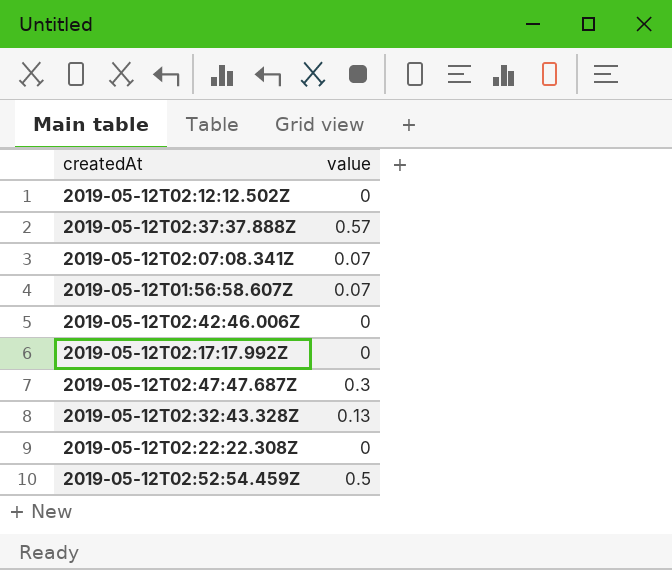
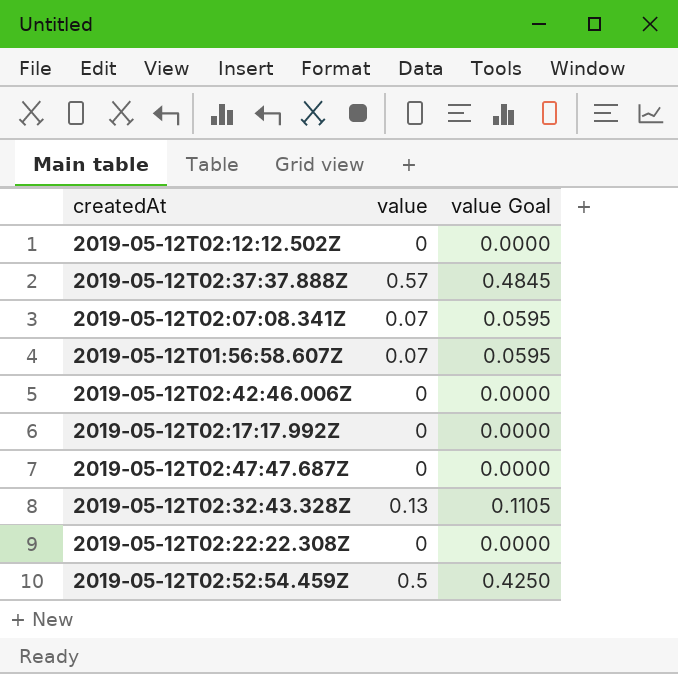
column value Goal | formula: none -> [value] * 0.85
2019-05-12T02:47:47.687Z | value: 0.3 -> 0

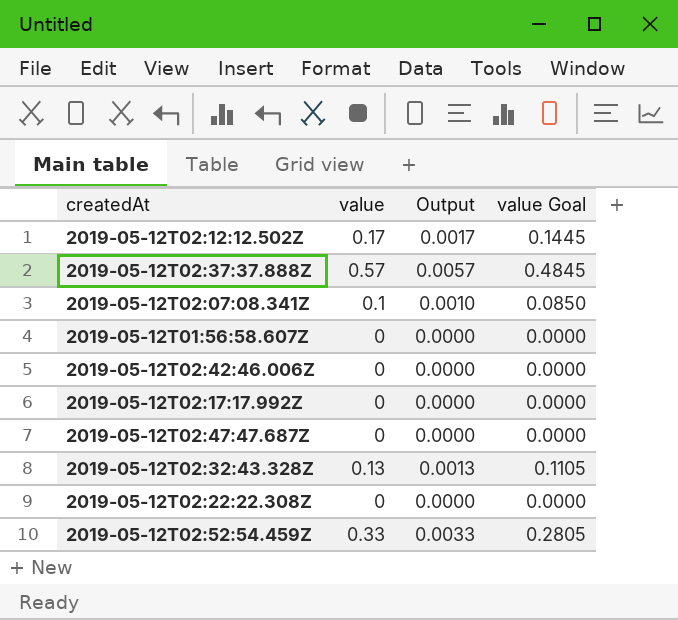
column Output | formula: none -> [value] * 0.01
2019-05-12T02:12:12.502Z | value: 0 -> 0.17
2019-05-12T02:12:12.502Z | value Goal: 0.0000 -> 0.1445
2019-05-12T02:07:08.341Z | value: 0.07 -> 0.1
2019-05-12T02:07:08.341Z | value Goal: 0.0595 -> 0.0850
2019-05-12T01:56:58.607Z | value: 0.07 -> 0
2019-05-12T01:56:58.607Z | value Goal: 0.0595 -> 0.0000
2019-05-12T02:52:54.459Z | value: 0.5 -> 0.33
2019-05-12T02:52:54.459Z | value Goal: 0.4250 -> 0.2805

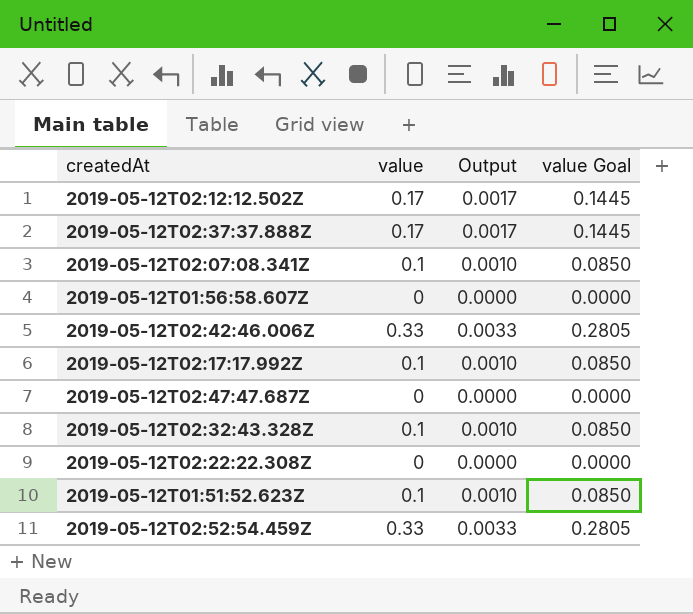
2019-05-12T02:37:37.888Z | value: 0.57 -> 0.17
2019-05-12T02:37:37.888Z | Output: 0.0057 -> 0.0017
2019-05-12T02:37:37.888Z | value Goal: 0.4845 -> 0.1445
2019-05-12T02:42:46.006Z | value: 0 -> 0.33
2019-05-12T02:42:46.006Z | Output: 0.0000 -> 0.0033
2019-05-12T02:42:46.006Z | value Goal: 0.0000 -> 0.2805
2019-05-12T02:17:17.992Z | value: 0 -> 0.1
2019-05-12T02:17:17.992Z | Output: 0.0000 -> 0.0010
2019-05-12T02:17:17.992Z | value Goal: 0.0000 -> 0.0850
2019-05-12T02:32:43.328Z | value: 0.13 -> 0.1
2019-05-12T02:32:43.328Z | Output: 0.0013 -> 0.0010
2019-05-12T02:32:43.328Z | value Goal: 0.1105 -> 0.0850
row 2019-05-12T01:51:52.623Z: none -> 0.1 | 0.0010 | 0.0850

